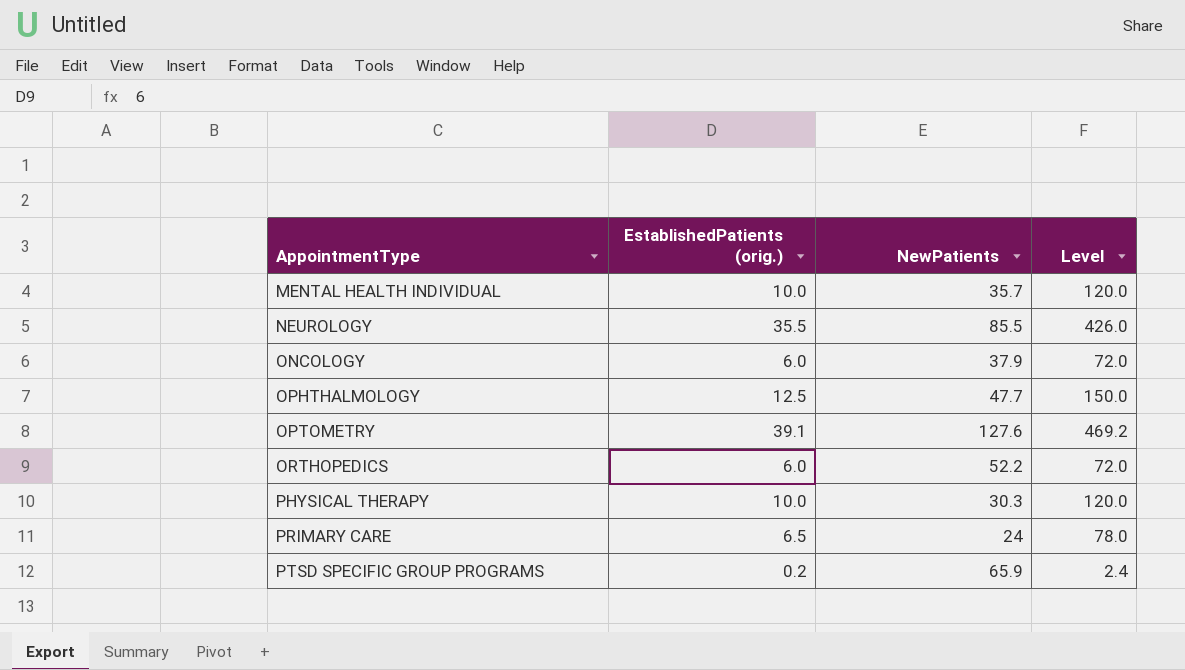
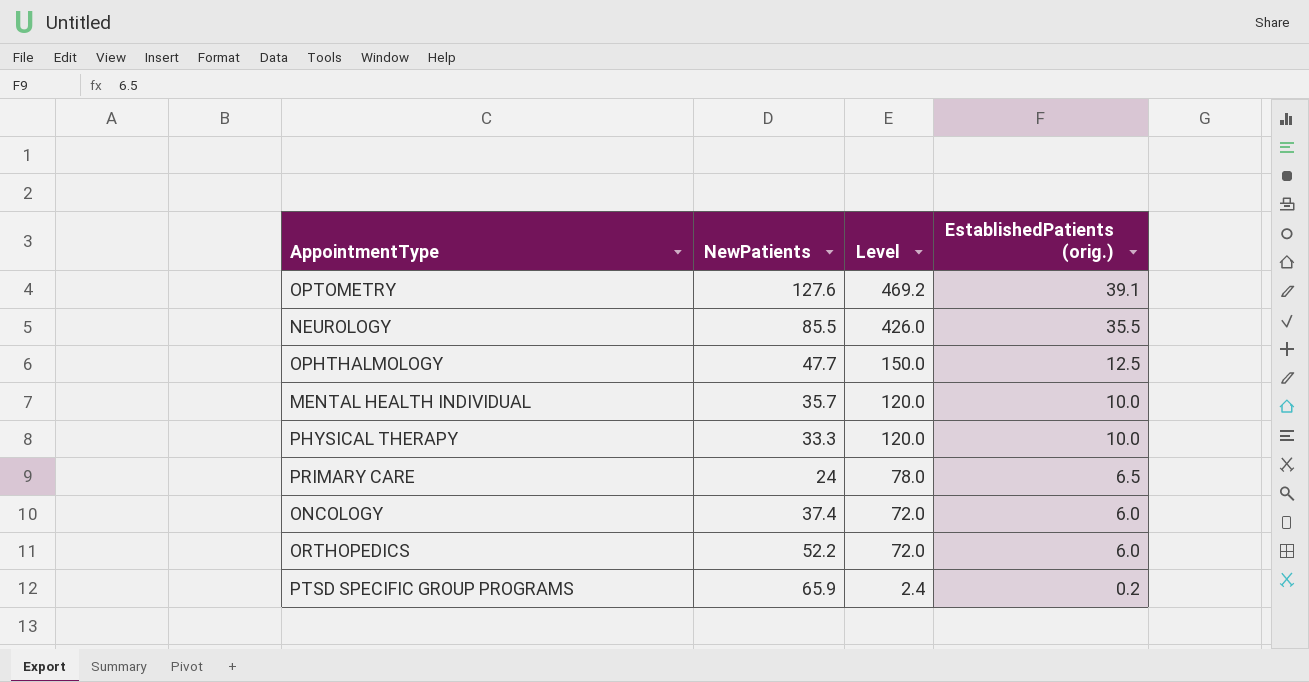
row order: AppointmentType ascending -> Level descending
column EstablishedPatients (orig.) | position: 2 -> 4
PHYSICAL THERAPY | NewPatients: 30.3 -> 33.3
ONCOLOGY | NewPatients: 37.9 -> 37.4

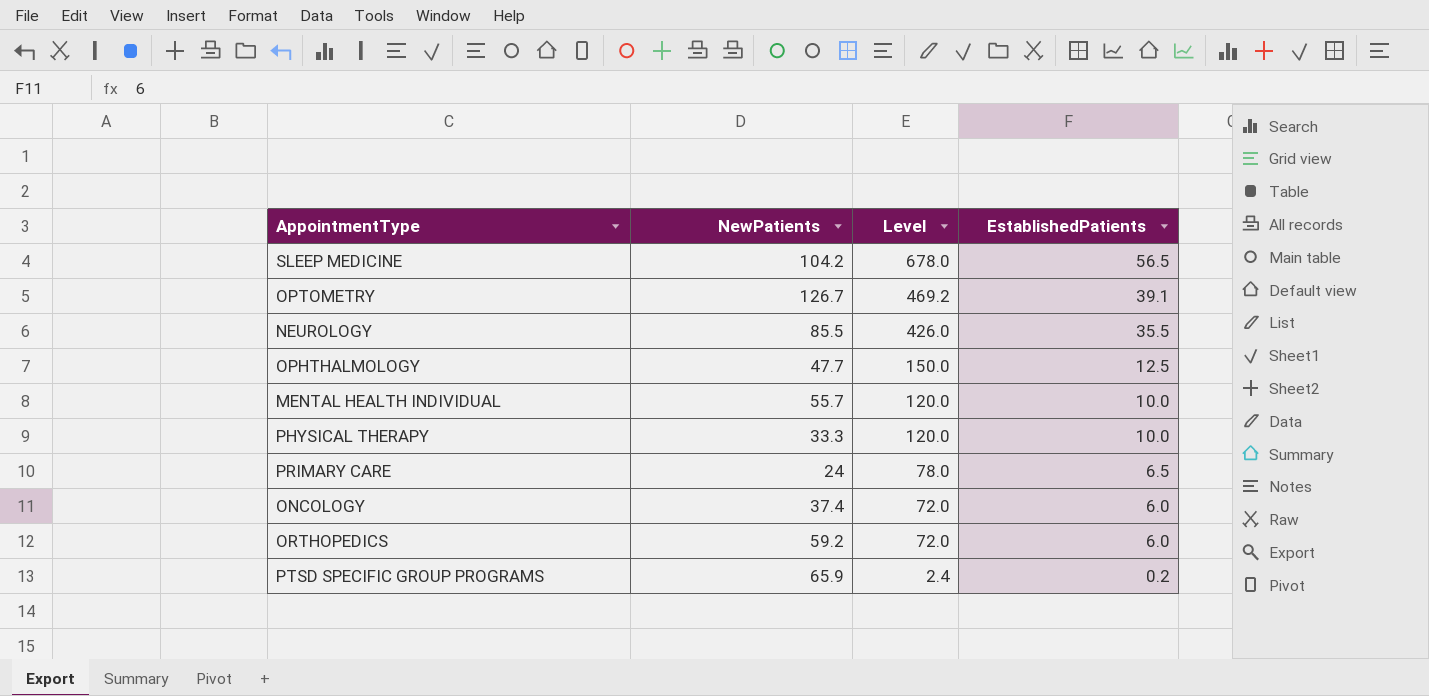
column name: EstablishedPatients (orig.) -> EstablishedPatients
row SLEEP MEDICINE: none -> 104.2 | 678.0 | 56.5
OPTOMETRY | NewPatients: 127.6 -> 126.7
MENTAL HEALTH INDIVIDUAL | NewPatients: 35.7 -> 55.7
ORTHOPEDICS | NewPatients: 52.2 -> 59.2

